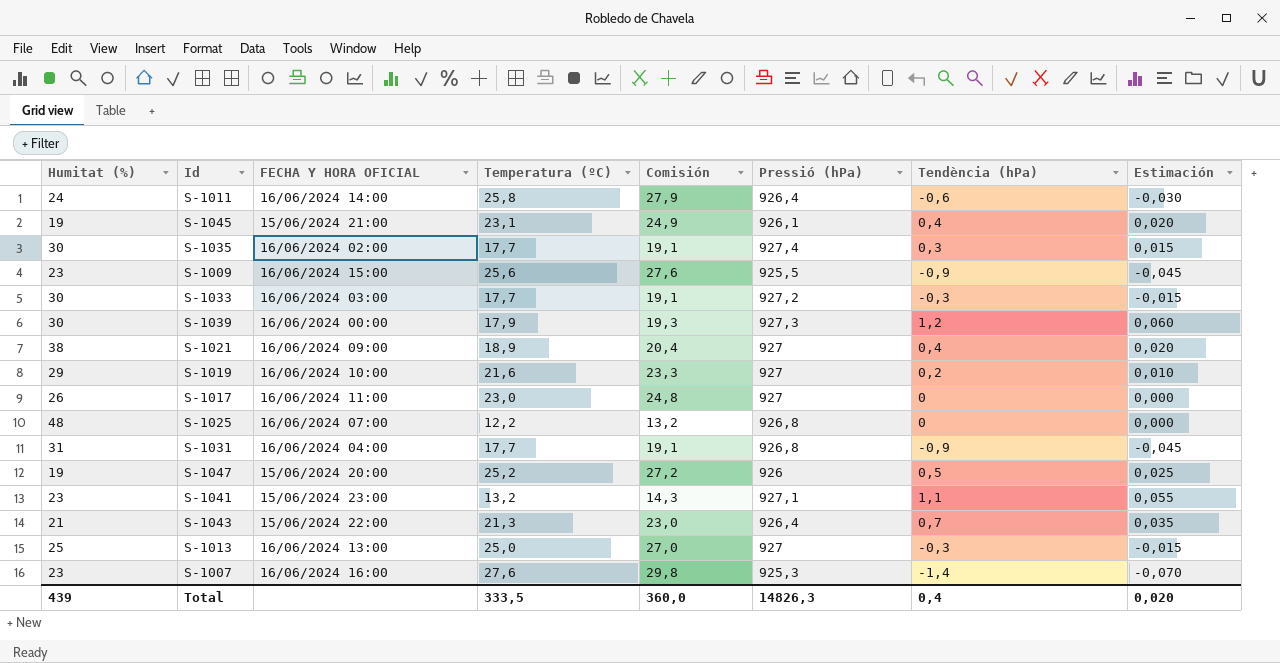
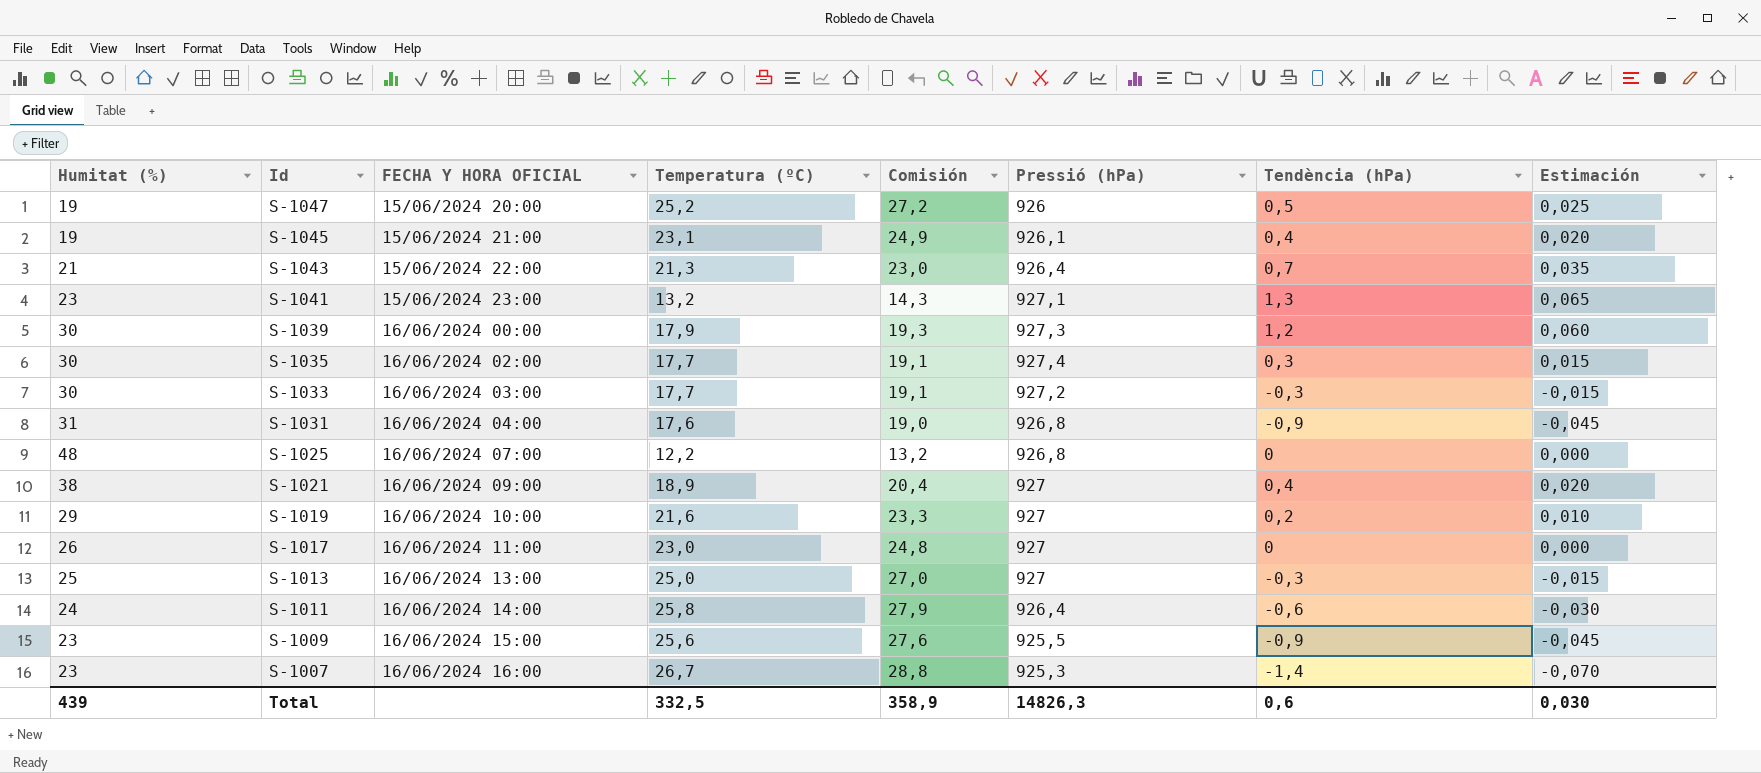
row order: none -> Id descending
S-1041 | Tendència (hPa): 1,1 -> 1,3
S-1041 | Estimación: 0,055 -> 0,065
S-1031 | Temperatura (ºC): 17,7 -> 17,6
S-1031 | Comisión: 19,1 -> 19,0
S-1007 | Temperatura (ºC): 27,6 -> 26,7
S-1007 | Comisión: 29,8 -> 28,8
Total | Temperatura (ºC): 333,5 -> 332,5
Total | Comisión: 360,0 -> 358,9
Total | Tendència (hPa): 0,4 -> 0,6
Total | Estimación: 0,020 -> 0,030

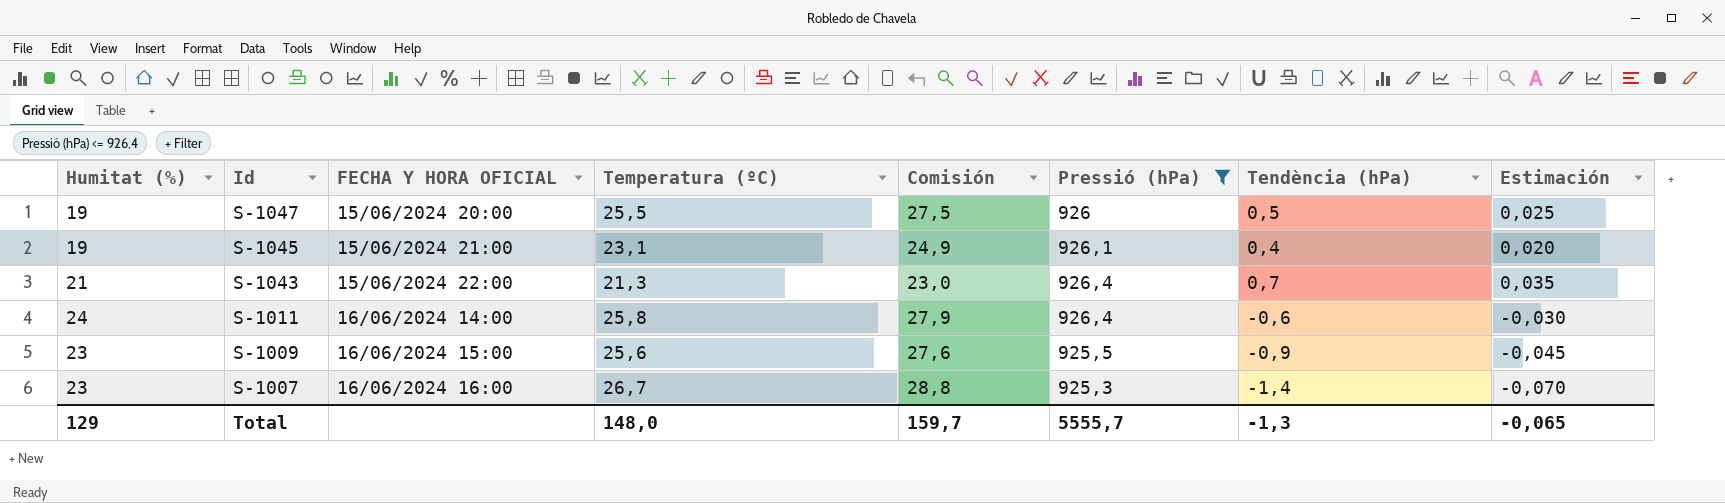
filter: none -> Pressió (hPa) <= 926,4
S-1047 | Temperatura (ºC): 25,2 -> 25,5
S-1047 | Comisión: 27,2 -> 27,5
Total | Humitat (%): 439 -> 129
Total | Temperatura (ºC): 332,5 -> 148,0
Total | Comisión: 358,9 -> 159,7
Total | Pressió (hPa): 14826,3 -> 5555,7
Total | Tendència (hPa): 0,6 -> -1,3
Total | Estimación: 0,030 -> -0,065

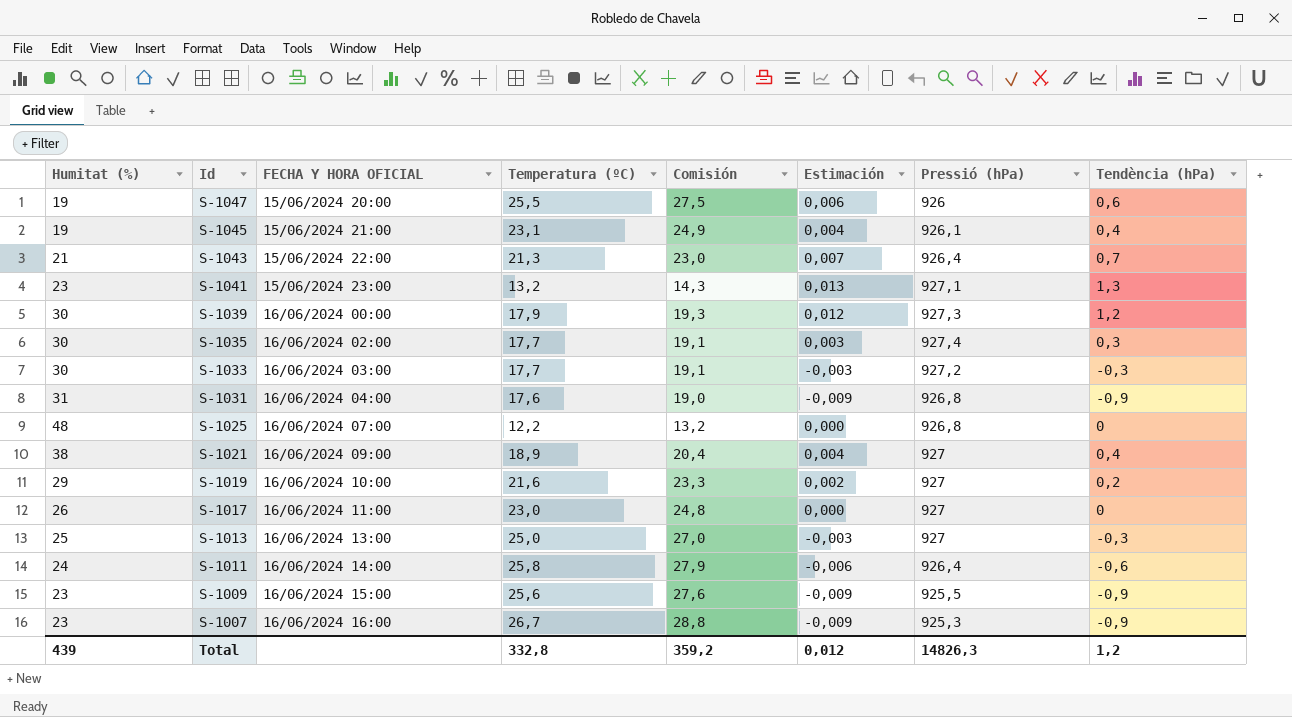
filter: Pressió (hPa) <= 926,4 -> none
column Estimación | formula: [Tendència (hPa)] * 0,05 -> [Tendència (hPa)] * 0,01
column Estimación | position: 8 -> 6
S-1047 | Tendència (hPa): 0,5 -> 0,6
S-1007 | Tendència (hPa): -1,4 -> -0,9
Total | Humitat (%): 129 -> 439
Total | Temperatura (ºC): 148,0 -> 332,8
Total | Comisión: 159,7 -> 359,2
Total | Estimación: -0,065 -> 0,012
Total | Pressió (hPa): 5555,7 -> 14826,3
Total | Tendència (hPa): -1,3 -> 1,2

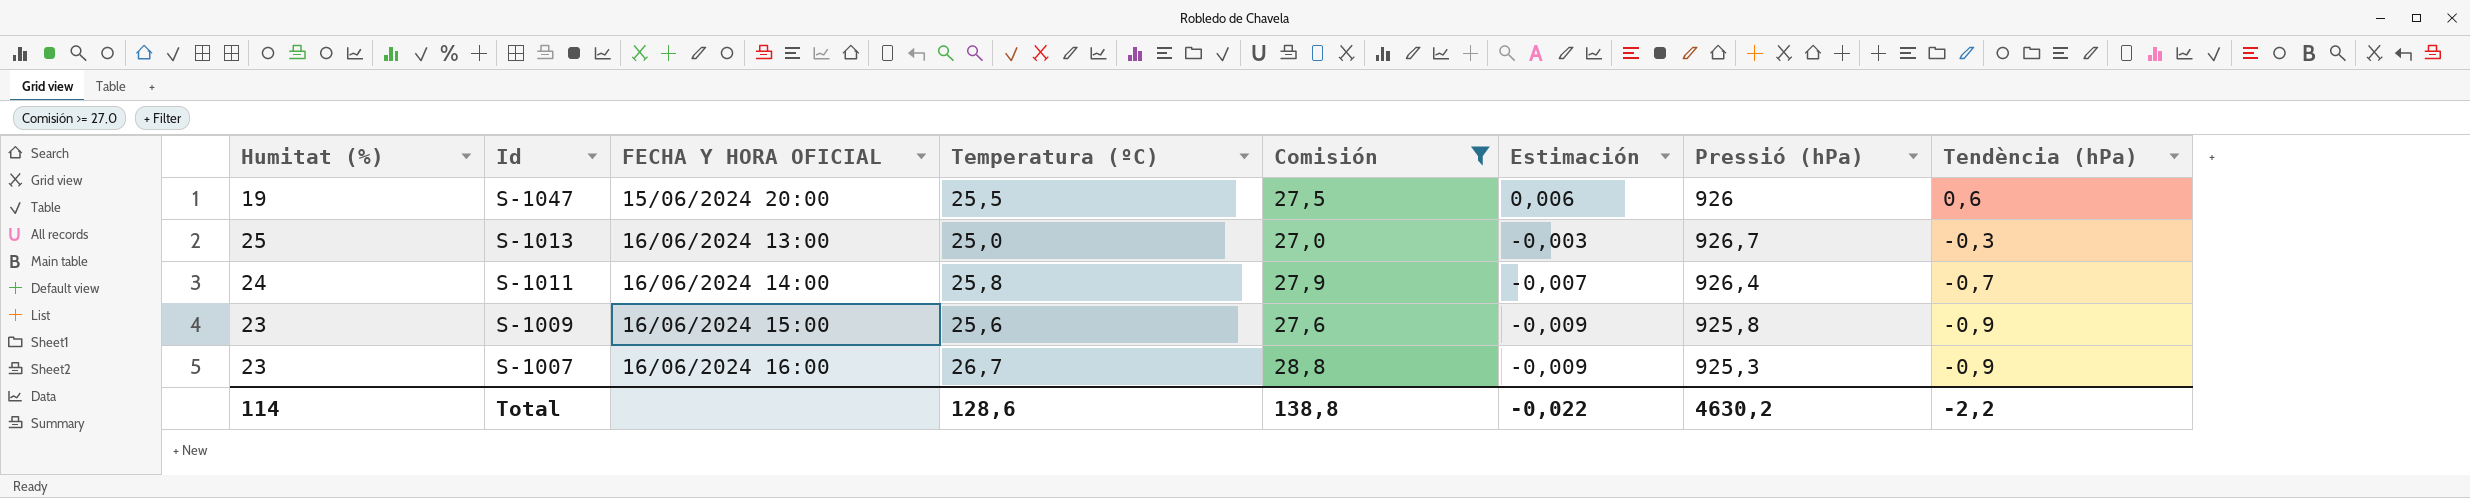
filter: none -> Comisión >= 27,0
S-1013 | Pressió (hPa): 927 -> 926,7
S-1011 | Estimación: -0,006 -> -0,007
S-1011 | Tendència (hPa): -0,6 -> -0,7
S-1009 | Pressió (hPa): 925,5 -> 925,8
Total | Humitat (%): 439 -> 114
Total | Temperatura (ºC): 332,8 -> 128,6
Total | Comisión: 359,2 -> 138,8
Total | Estimación: 0,012 -> -0,022
Total | Pressió (hPa): 14826,3 -> 4630,2
Total | Tendència (hPa): 1,2 -> -2,2

